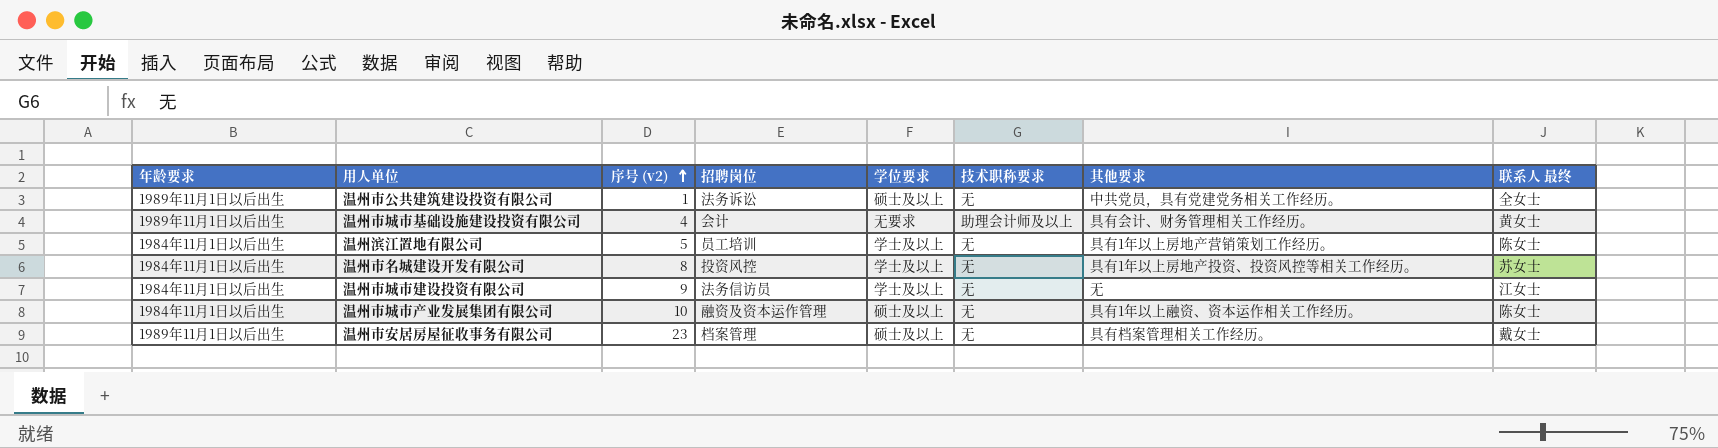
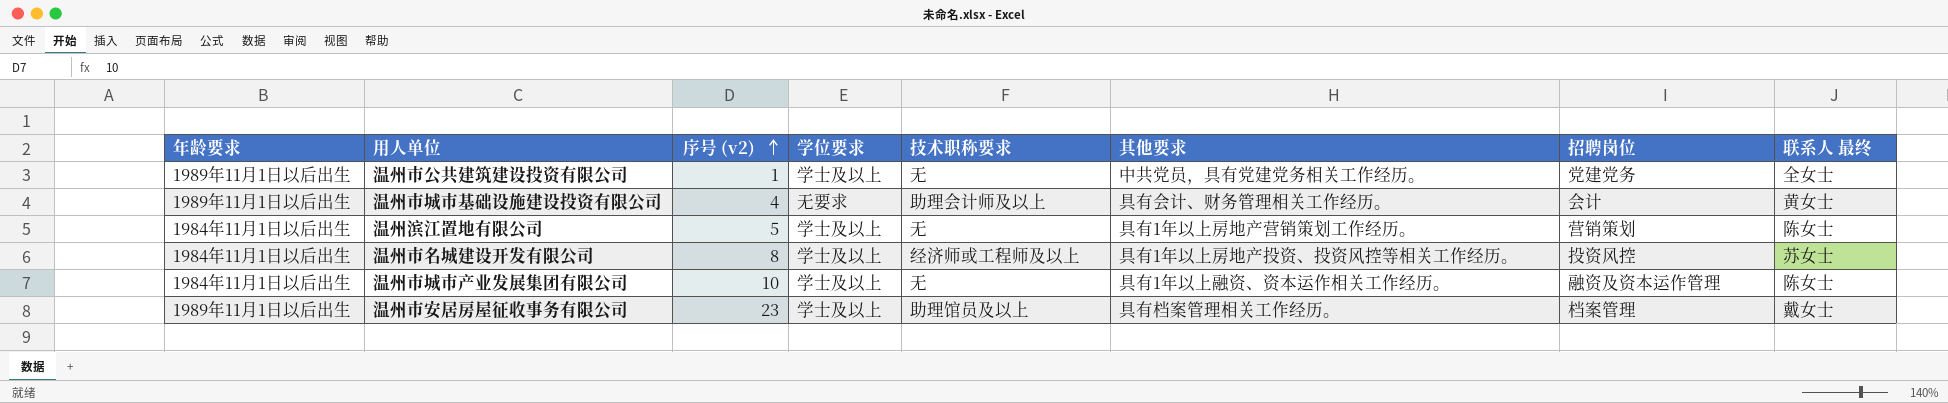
column 招聘岗位 | position: 4 -> 7
row 温州市城市建设投资有限公司: 1984年11月1日以后出生 | 9 | 法务信访员 | 学士及以上 | 无 | 无 | 江女士 -> none
温州市公共建筑建设投资有限公司 | 学位要求: 硕士及以上 -> 学士及以上
温州市公共建筑建设投资有限公司 | 招聘岗位: 法务诉讼 -> 党建党务
温州滨江置地有限公司 | 招聘岗位: 员工培训 -> 营销策划
温州市名城建设开发有限公司 | 技术职称要求: 无 -> 经济师或工程师及以上
温州市城市产业发展集团有限公司 | 学位要求: 硕士及以上 -> 学士及以上
温州市安居房屋征收事务有限公司 | 学位要求: 硕士及以上 -> 学士及以上
温州市安居房屋征收事务有限公司 | 技术职称要求: 无 -> 助理馆员及以上

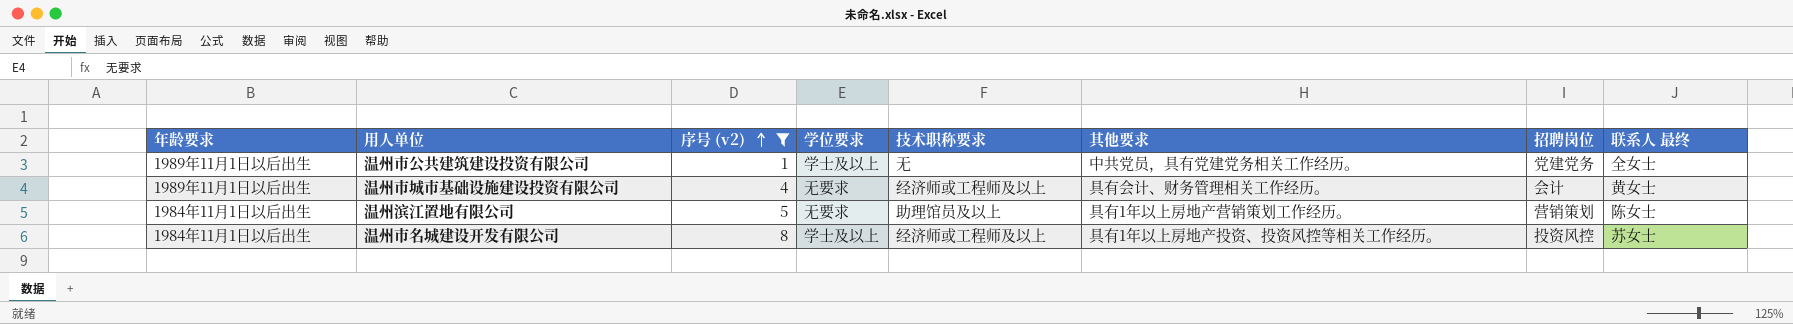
filter: none -> 序号 (v2) <= 8
温州市城市基础设施建设投资有限公司 | 技术职称要求: 助理会计师及以上 -> 经济师或工程师及以上
温州滨江置地有限公司 | 学位要求: 学士及以上 -> 无要求
温州滨江置地有限公司 | 技术职称要求: 无 -> 助理馆员及以上

